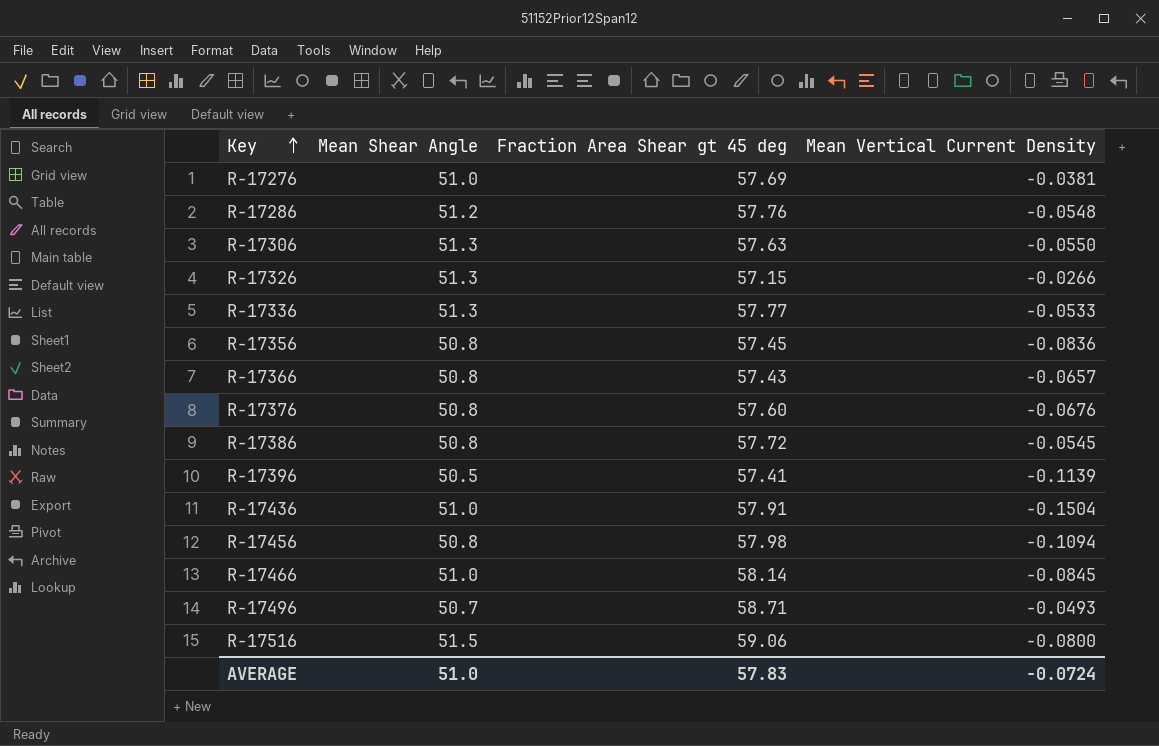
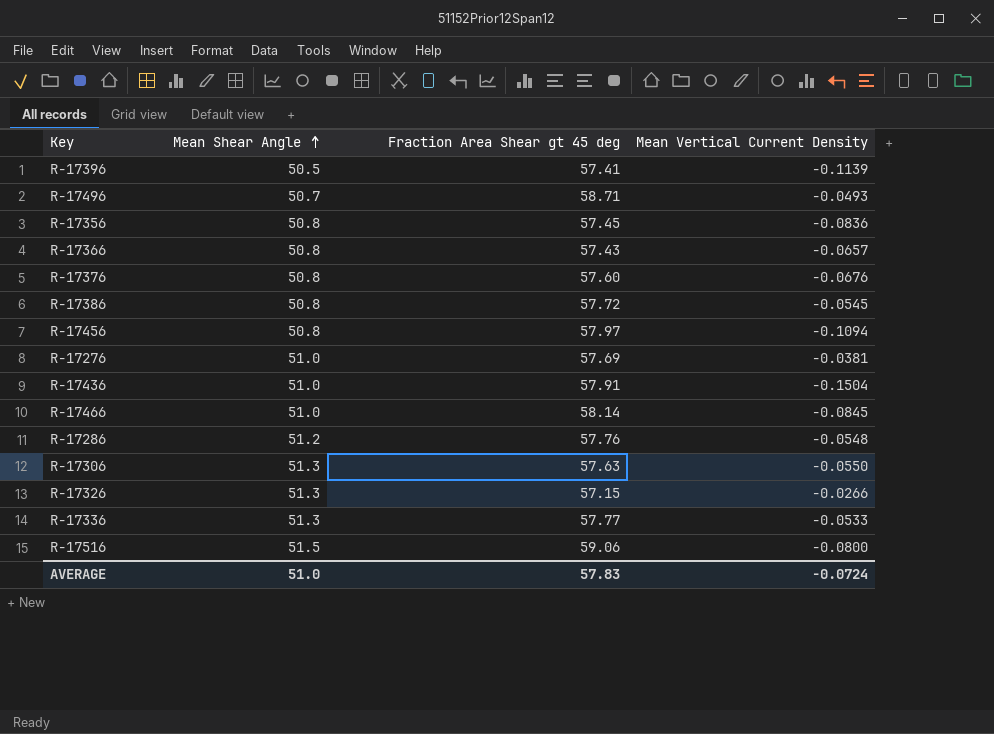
row order: Key ascending -> Mean Shear Angle ascending
R-17456 | Fraction Area Shear gt 45 deg: 57.98 -> 57.97

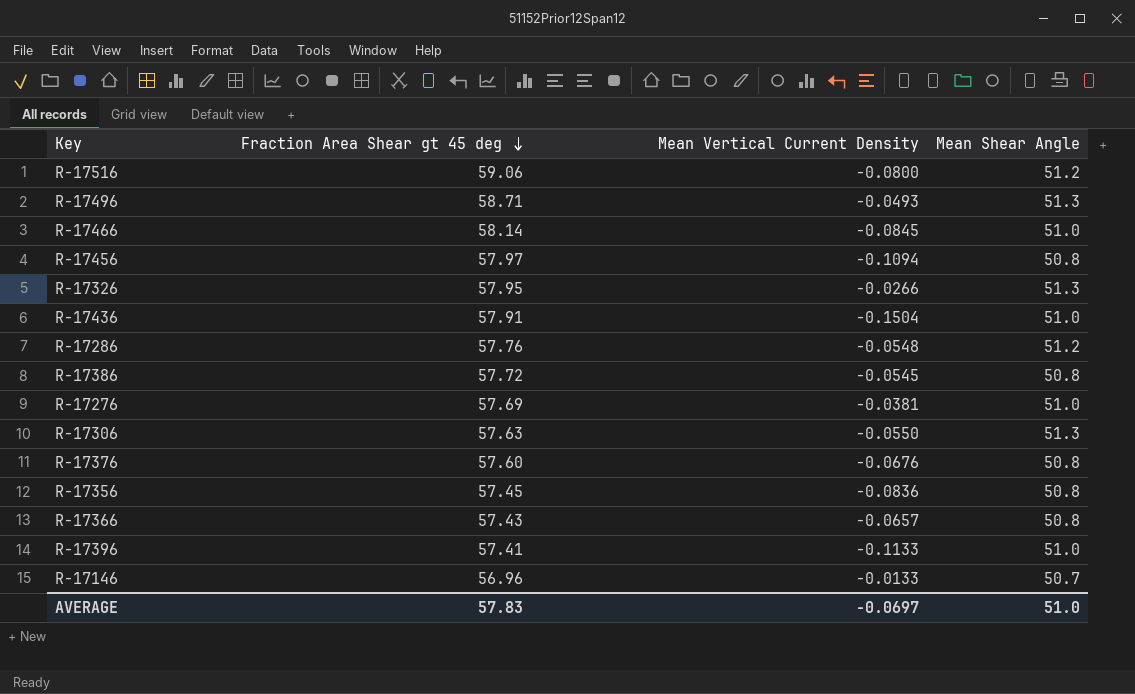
row order: Mean Shear Angle ascending -> Fraction Area Shear gt 45 deg descending
column Mean Shear Angle | position: 2 -> 4
row R-17336: 51.3 | 57.77 | -0.0533 -> none
R-17516 | Mean Shear Angle: 51.5 -> 51.2
R-17496 | Mean Shear Angle: 50.7 -> 51.3
R-17326 | Fraction Area Shear gt 45 deg: 57.15 -> 57.95
R-17396 | Mean Vertical Current Density: -0.1139 -> -0.1133
R-17396 | Mean Shear Angle: 50.5 -> 51.0
row R-17146: none -> 56.96 | -0.0133 | 50.7
AVERAGE | Mean Vertical Current Density: -0.0724 -> -0.0697

